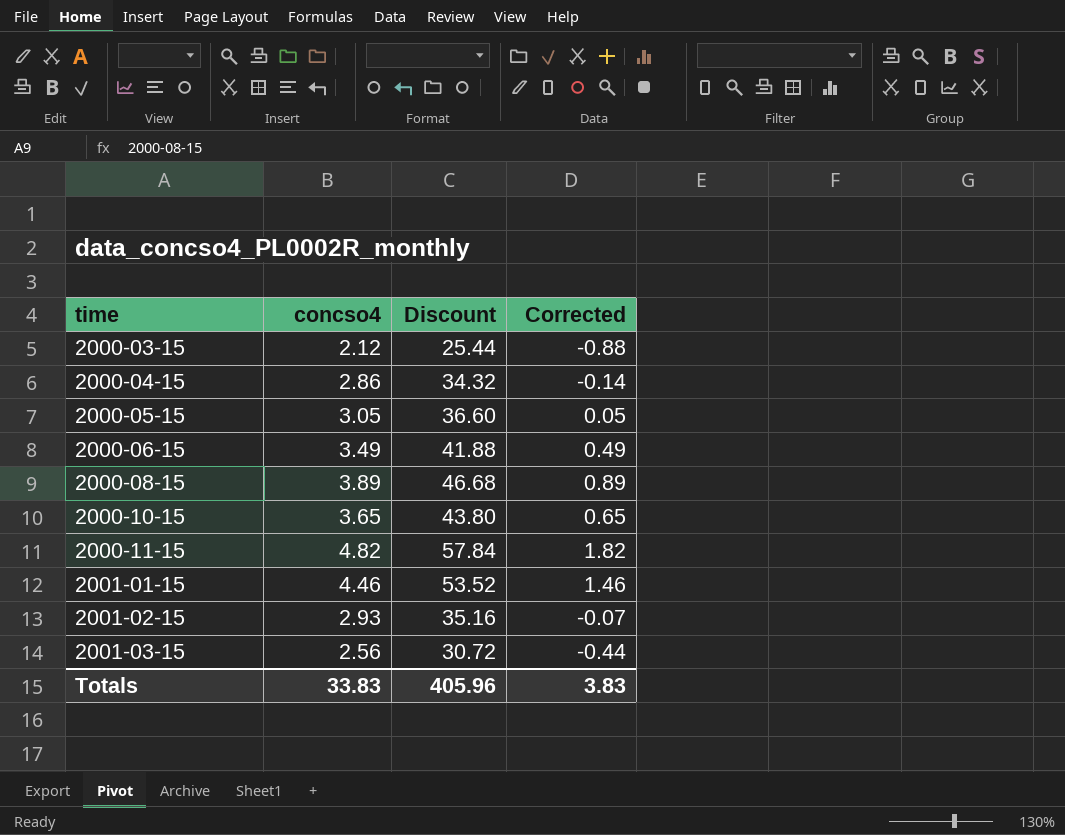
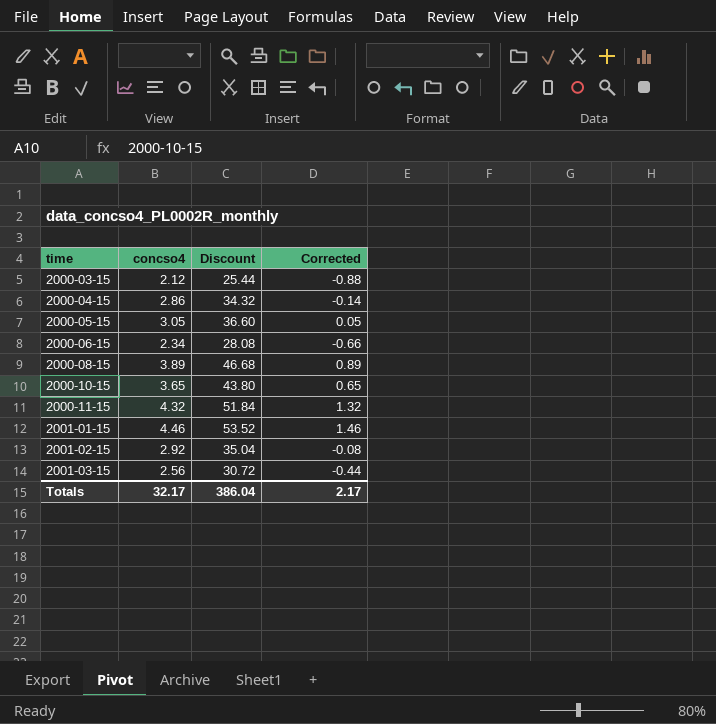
2000-06-15 | concso4: 3.49 -> 2.34
2000-06-15 | Discount: 41.88 -> 28.08
2000-06-15 | Corrected: 0.49 -> -0.66
2000-11-15 | concso4: 4.82 -> 4.32
2000-11-15 | Discount: 57.84 -> 51.84
2000-11-15 | Corrected: 1.82 -> 1.32
2001-02-15 | concso4: 2.93 -> 2.92
2001-02-15 | Discount: 35.16 -> 35.04
2001-02-15 | Corrected: -0.07 -> -0.08
Totals | concso4: 33.83 -> 32.17
Totals | Discount: 405.96 -> 386.04
Totals | Corrected: 3.83 -> 2.17

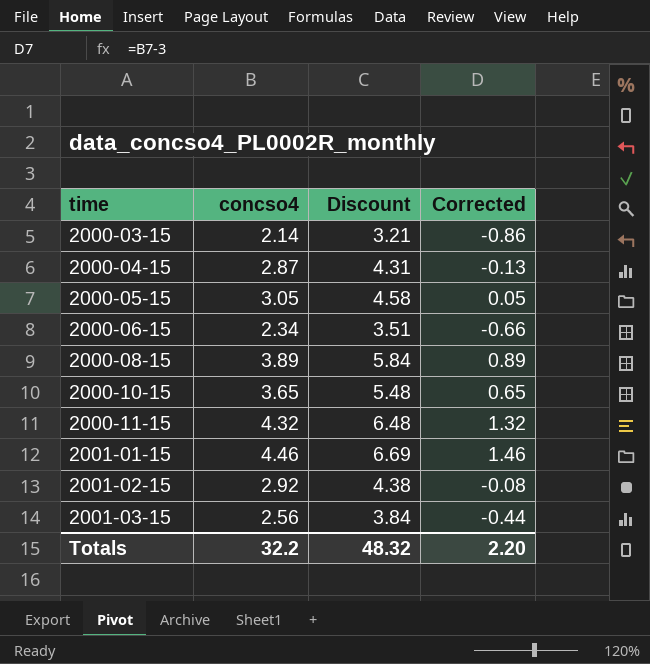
column Discount | formula: [concso4] * 12 -> [concso4] * 1.5
2000-03-15 | concso4: 2.12 -> 2.14
2000-03-15 | Corrected: -0.88 -> -0.86
2000-04-15 | concso4: 2.86 -> 2.87
2000-04-15 | Corrected: -0.14 -> -0.13
Totals | concso4: 32.17 -> 32.2
Totals | Discount: 386.04 -> 48.32
Totals | Corrected: 2.17 -> 2.20

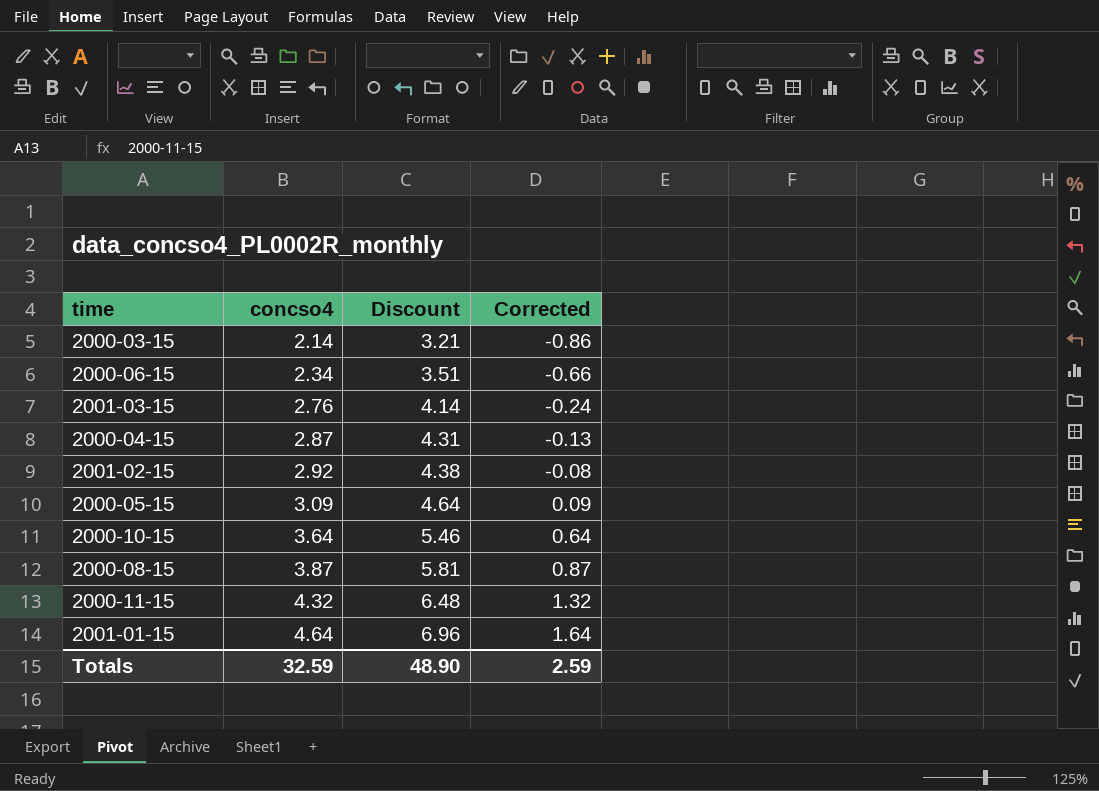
row order: time ascending -> concso4 ascending
2001-03-15 | concso4: 2.56 -> 2.76
2001-03-15 | Discount: 3.84 -> 4.14
2001-03-15 | Corrected: -0.44 -> -0.24
2000-05-15 | concso4: 3.05 -> 3.09
2000-05-15 | Discount: 4.58 -> 4.64
2000-05-15 | Corrected: 0.05 -> 0.09
2000-10-15 | concso4: 3.65 -> 3.64
2000-10-15 | Discount: 5.48 -> 5.46
2000-10-15 | Corrected: 0.65 -> 0.64
2000-08-15 | concso4: 3.89 -> 3.87
2000-08-15 | Discount: 5.84 -> 5.81
2000-08-15 | Corrected: 0.89 -> 0.87
2001-01-15 | concso4: 4.46 -> 4.64
2001-01-15 | Discount: 6.69 -> 6.96
2001-01-15 | Corrected: 1.46 -> 1.64
Totals | concso4: 32.2 -> 32.59
Totals | Discount: 48.32 -> 48.90
Totals | Corrected: 2.20 -> 2.59

